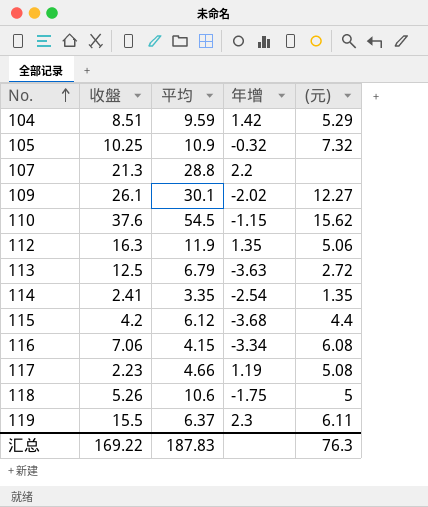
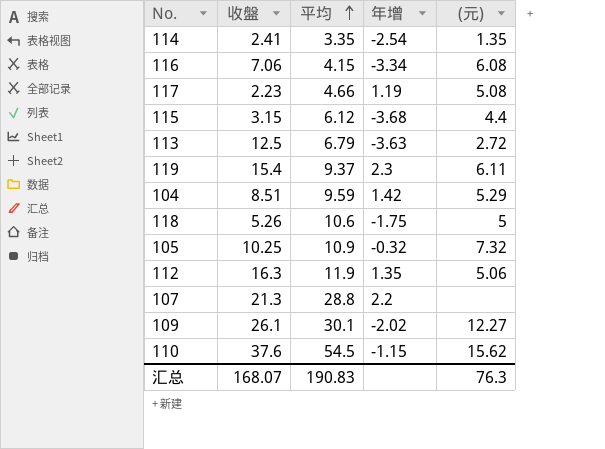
row order: No. ascending -> 平均 ascending
115 | 收盤: 4.2 -> 3.15
119 | 收盤: 15.5 -> 15.4
119 | 平均: 6.37 -> 9.37
汇总 | 收盤: 169.22 -> 168.07
汇总 | 平均: 187.83 -> 190.83

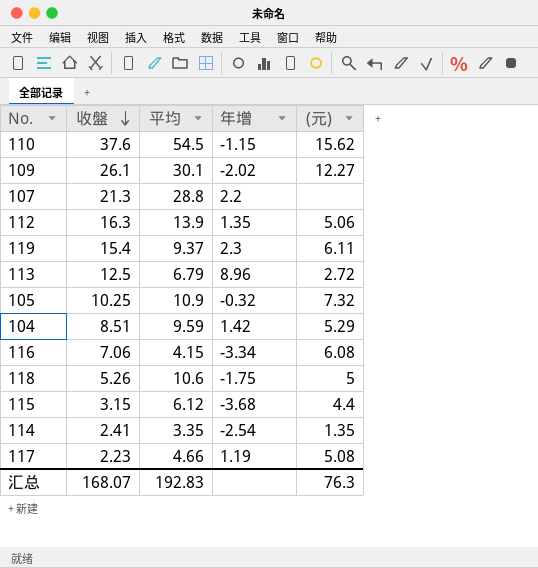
row order: 平均 ascending -> 收盤 descending
112 | 平均: 11.9 -> 13.9
113 | 年增: -3.63 -> 8.96
汇总 | 平均: 190.83 -> 192.83

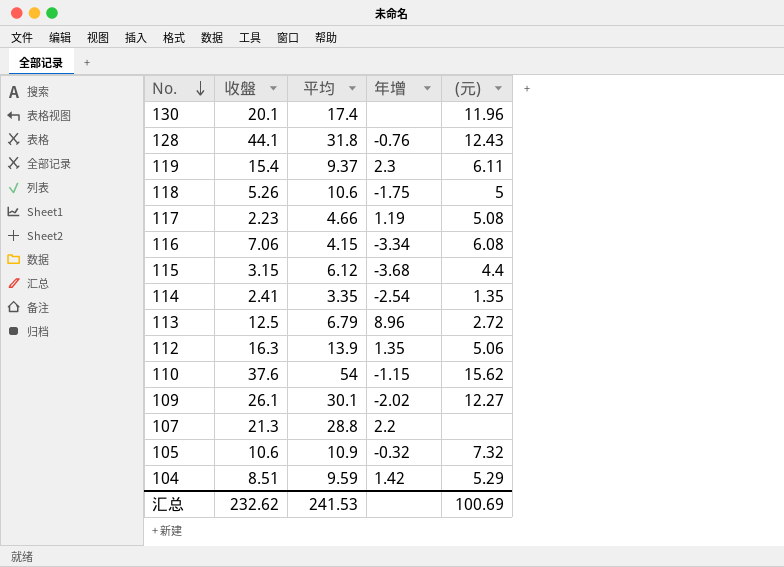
row order: 收盤 descending -> No. descending
row 130: none -> 20.1 | 17.4 | none | 11.96
row 128: none -> 44.1 | 31.8 | -0.76 | 12.43
110 | 平均: 54.5 -> 54
105 | 收盤: 10.25 -> 10.6
汇总 | 收盤: 168.07 -> 232.62
汇总 | 平均: 192.83 -> 241.53
汇总 | (元): 76.3 -> 100.69

